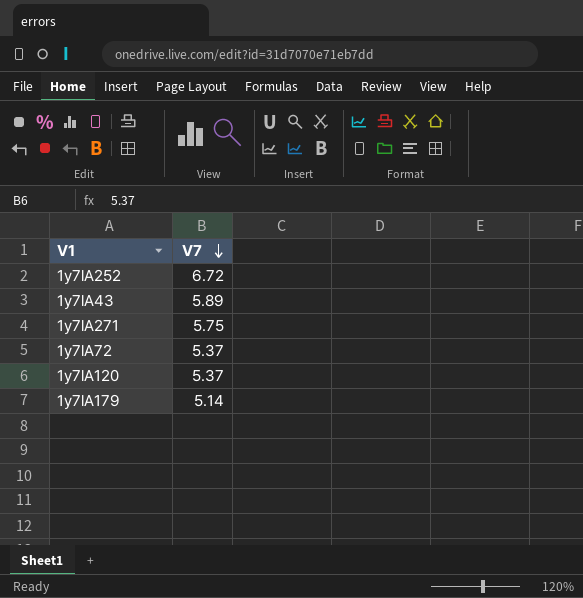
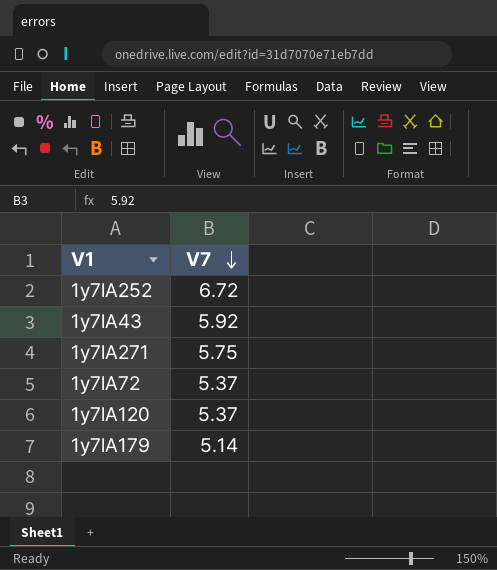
1y7lA43 | V7: 5.89 -> 5.92

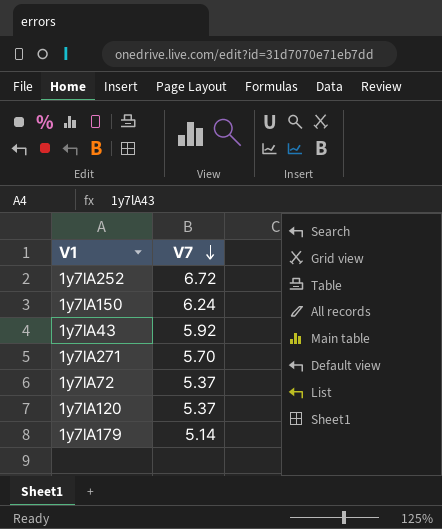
row 1y7lA150: none -> 6.24
1y7lA271 | V7: 5.75 -> 5.70

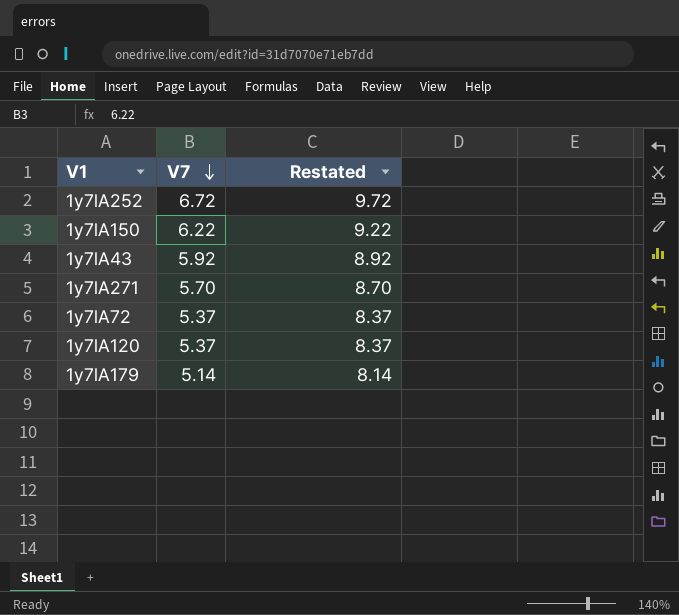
column Restated | formula: none -> [V7] + 3
1y7lA150 | V7: 6.24 -> 6.22

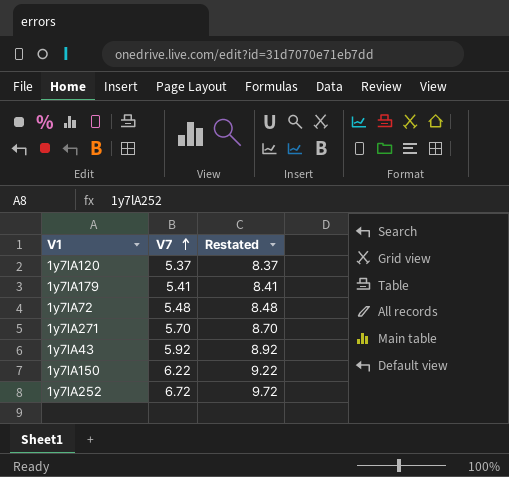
row order: V7 descending -> V7 ascending
1y7lA179 | V7: 5.14 -> 5.41
1y7lA179 | Restated: 8.14 -> 8.41
1y7lA72 | V7: 5.37 -> 5.48
1y7lA72 | Restated: 8.37 -> 8.48

